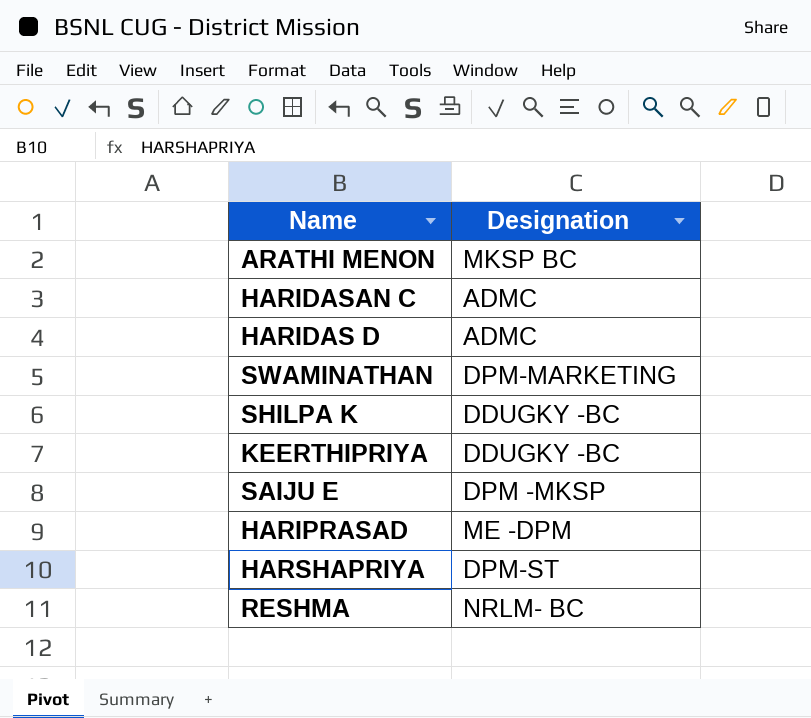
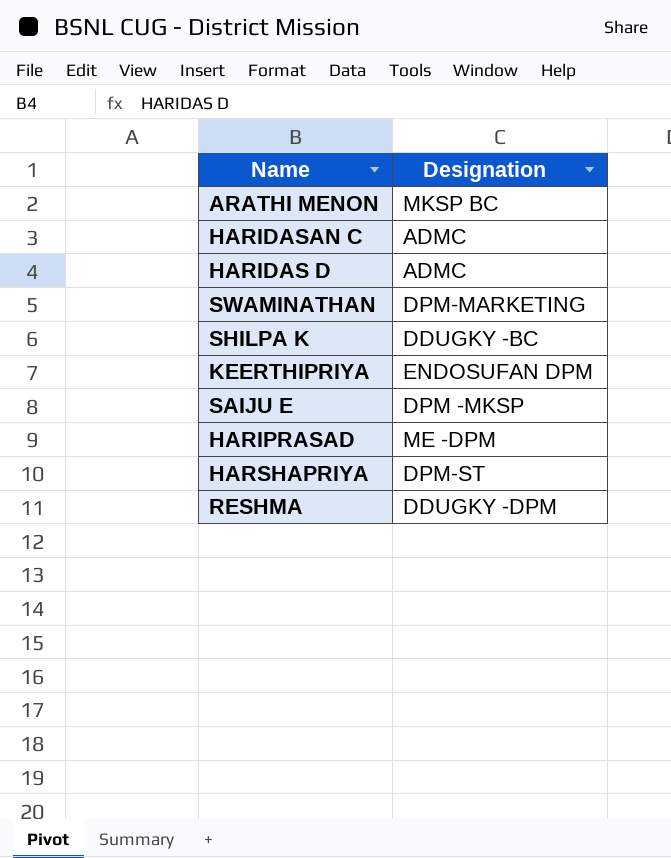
KEERTHIPRIYA | Designation: DDUGKY -BC -> ENDOSUFAN DPM
RESHMA | Designation: NRLM- BC -> DDUGKY -DPM

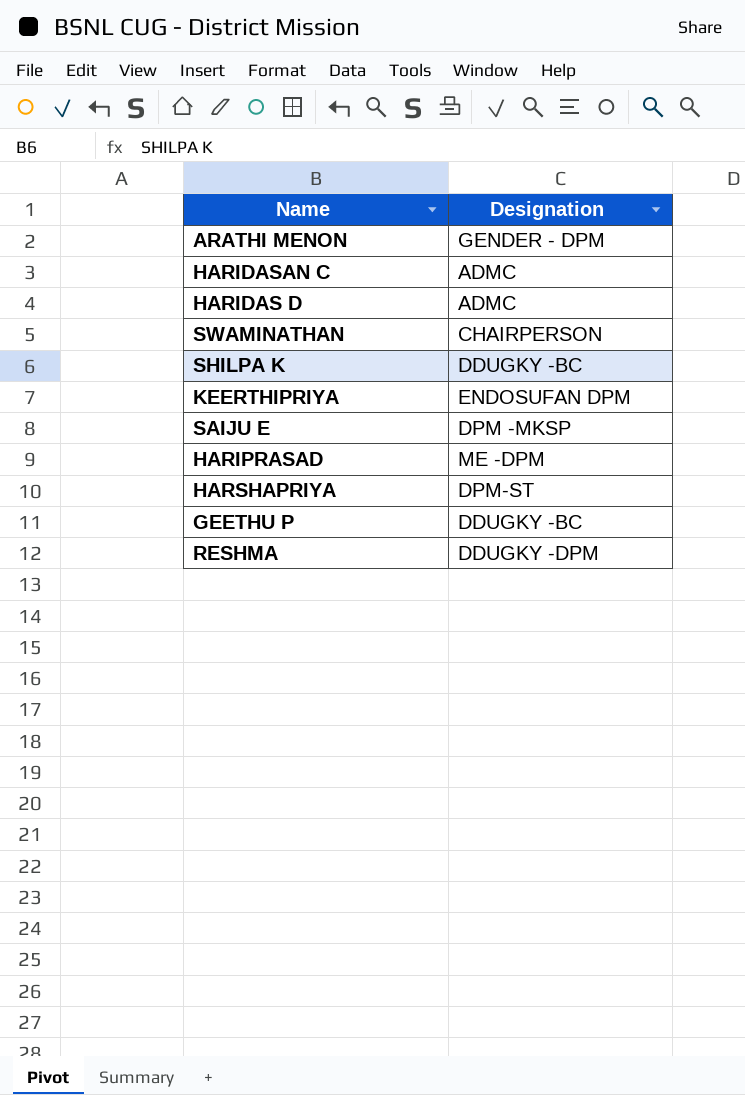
ARATHI MENON | Designation: MKSP BC -> GENDER - DPM
SWAMINATHAN | Designation: DPM-MARKETING -> CHAIRPERSON
row GEETHU P: none -> DDUGKY -BC

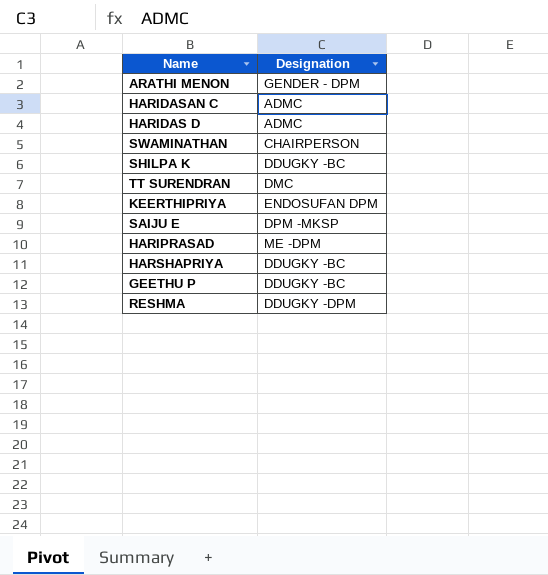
row TT SURENDRAN: none -> DMC
HARSHAPRIYA | Designation: DPM-ST -> DDUGKY -BC

